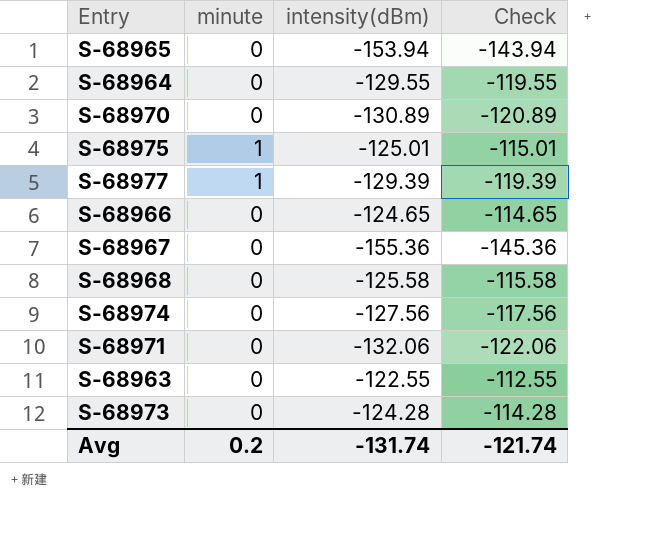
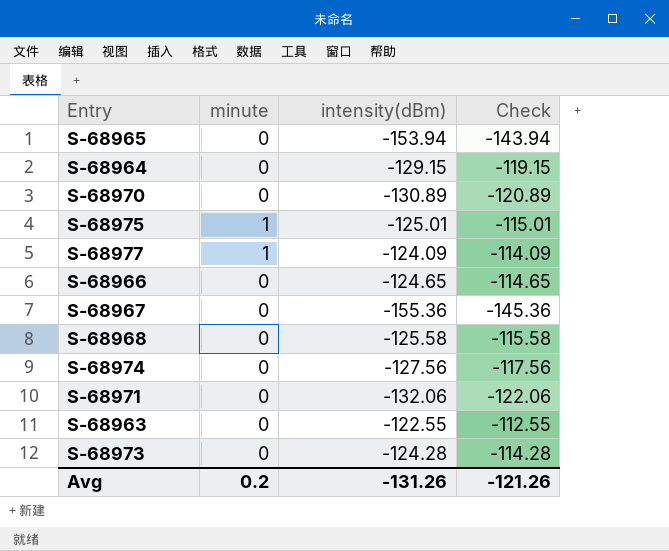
S-68964 | intensity(dBm): -129.55 -> -129.15
S-68964 | Check: -119.55 -> -119.15
S-68977 | intensity(dBm): -129.39 -> -124.09
S-68977 | Check: -119.39 -> -114.09
Avg | intensity(dBm): -131.74 -> -131.26
Avg | Check: -121.74 -> -121.26

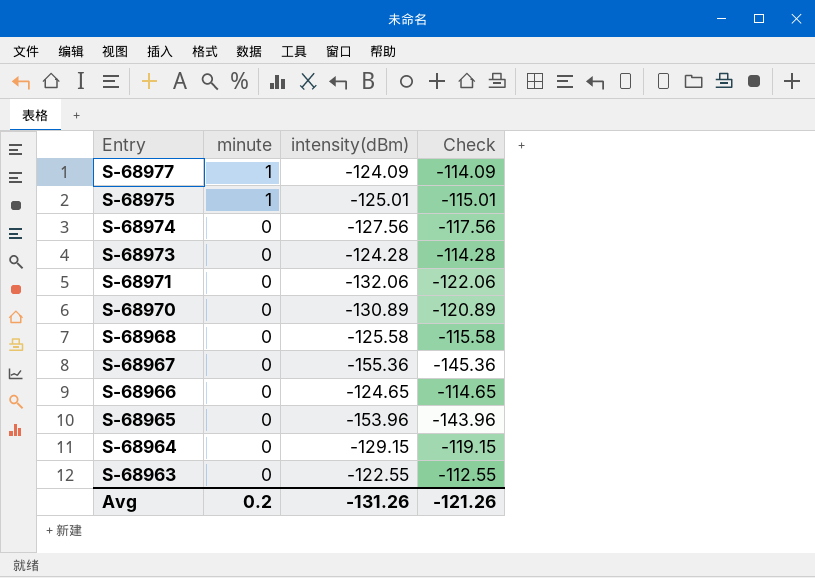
row order: none -> Entry descending
S-68965 | intensity(dBm): -153.94 -> -153.96
S-68965 | Check: -143.94 -> -143.96

